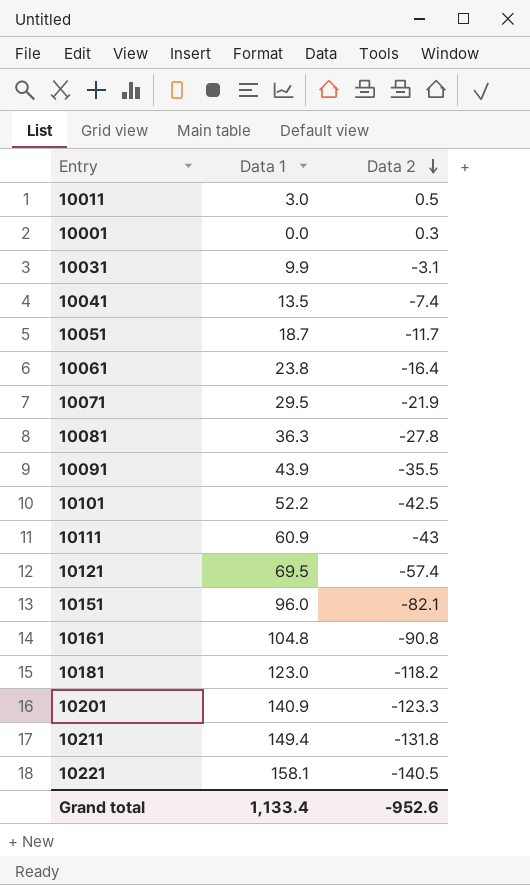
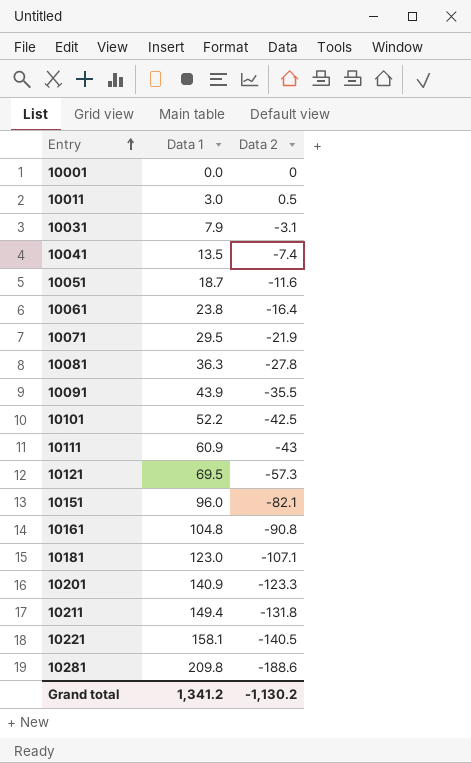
row order: Data 2 descending -> Entry ascending
10001 | Data 2: 0.3 -> 0
10031 | Data 1: 9.9 -> 7.9
10051 | Data 2: -11.7 -> -11.6
10121 | Data 2: -57.4 -> -57.3
10181 | Data 2: -118.2 -> -107.1
row 10281: none -> 209.8 | -188.6
Grand total | Data 1: 1,133.4 -> 1,341.2
Grand total | Data 2: -952.6 -> -1,130.2

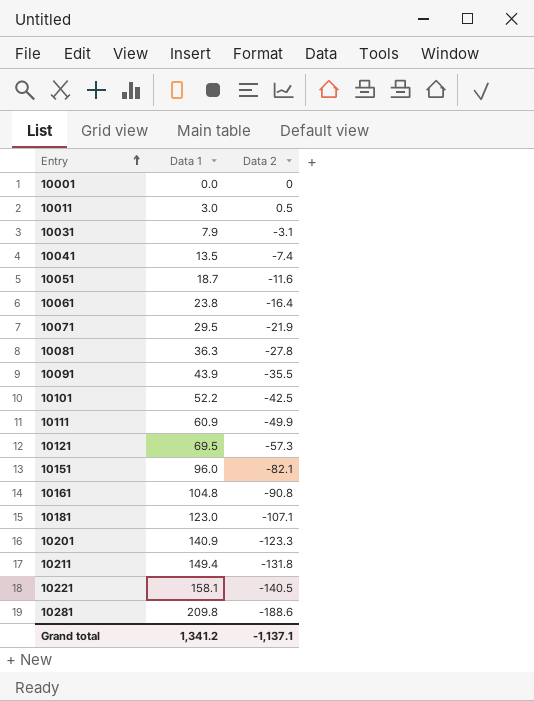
10111 | Data 2: -43 -> -49.9
Grand total | Data 2: -1,130.2 -> -1,137.1

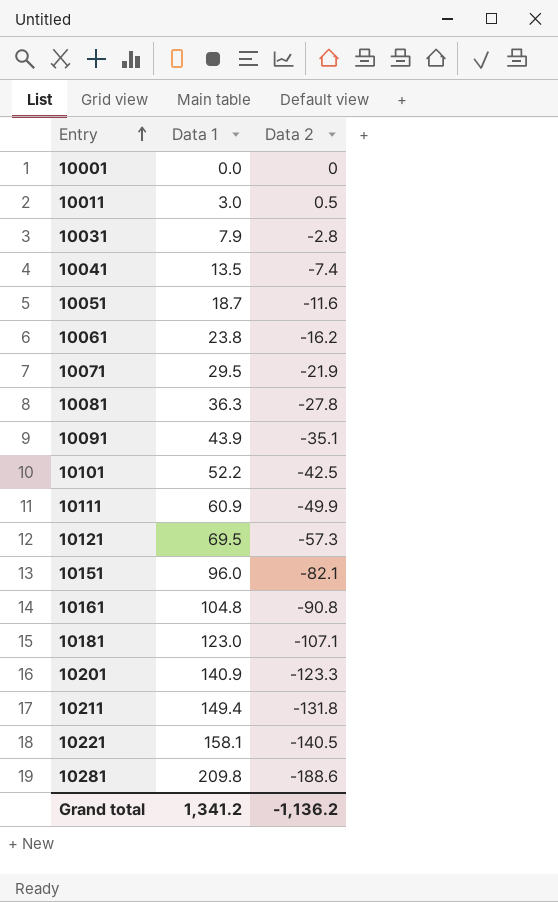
10031 | Data 2: -3.1 -> -2.8
10061 | Data 2: -16.4 -> -16.2
10091 | Data 2: -35.5 -> -35.1
Grand total | Data 2: -1,137.1 -> -1,136.2

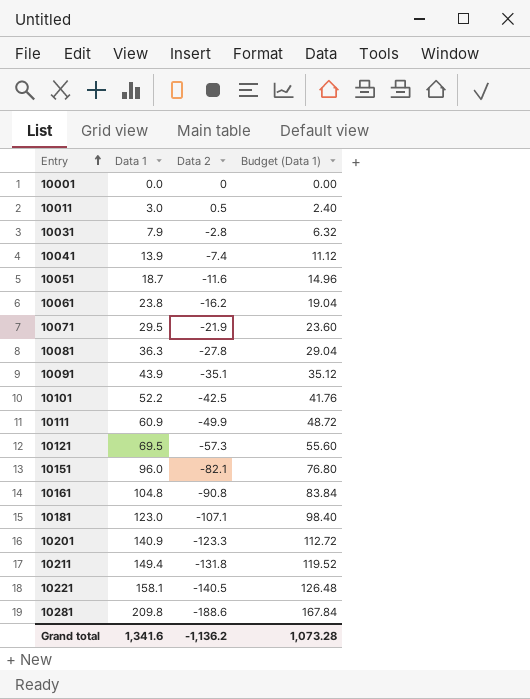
column Budget (Data 1) | formula: none -> [Data 1] * 0.8
10041 | Data 1: 13.5 -> 13.9
Grand total | Data 1: 1,341.2 -> 1,341.6

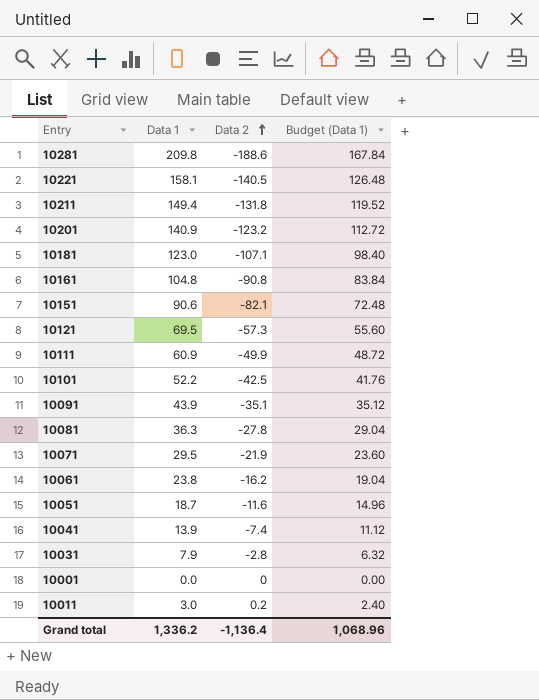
row order: Entry ascending -> Data 2 ascending
10201 | Data 2: -123.3 -> -123.2
10151 | Data 1: 96.0 -> 90.6
10151 | Budget (Data 1): 76.80 -> 72.48
10011 | Data 2: 0.5 -> 0.2
Grand total | Data 1: 1,341.6 -> 1,336.2
Grand total | Data 2: -1,136.2 -> -1,136.4
Grand total | Budget (Data 1): 1,073.28 -> 1,068.96

